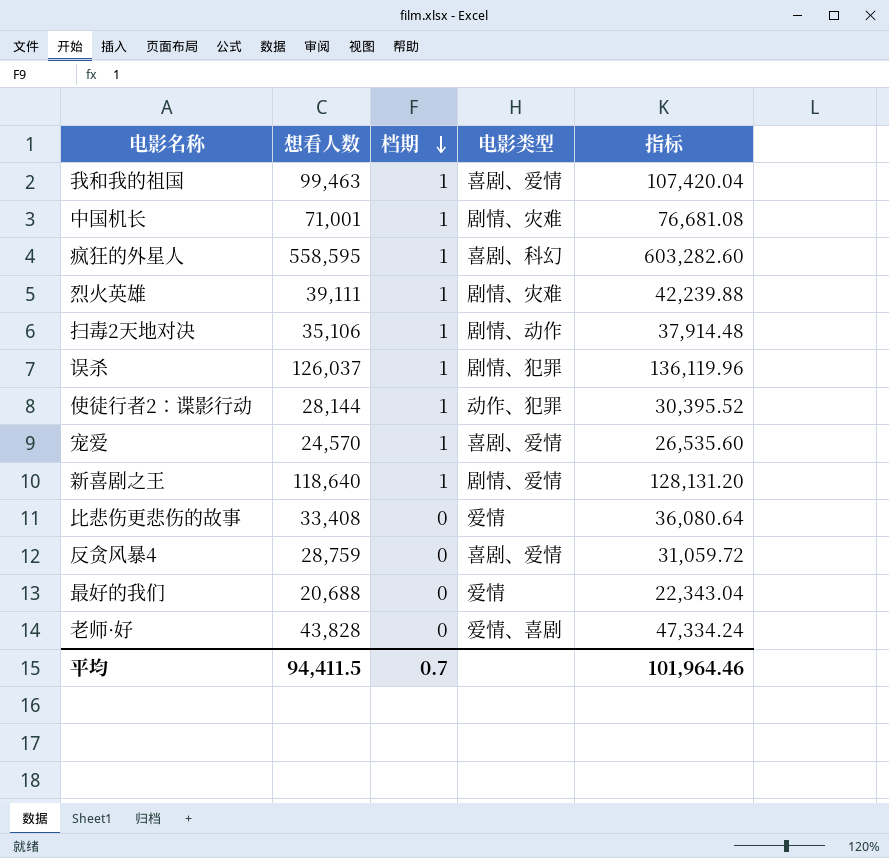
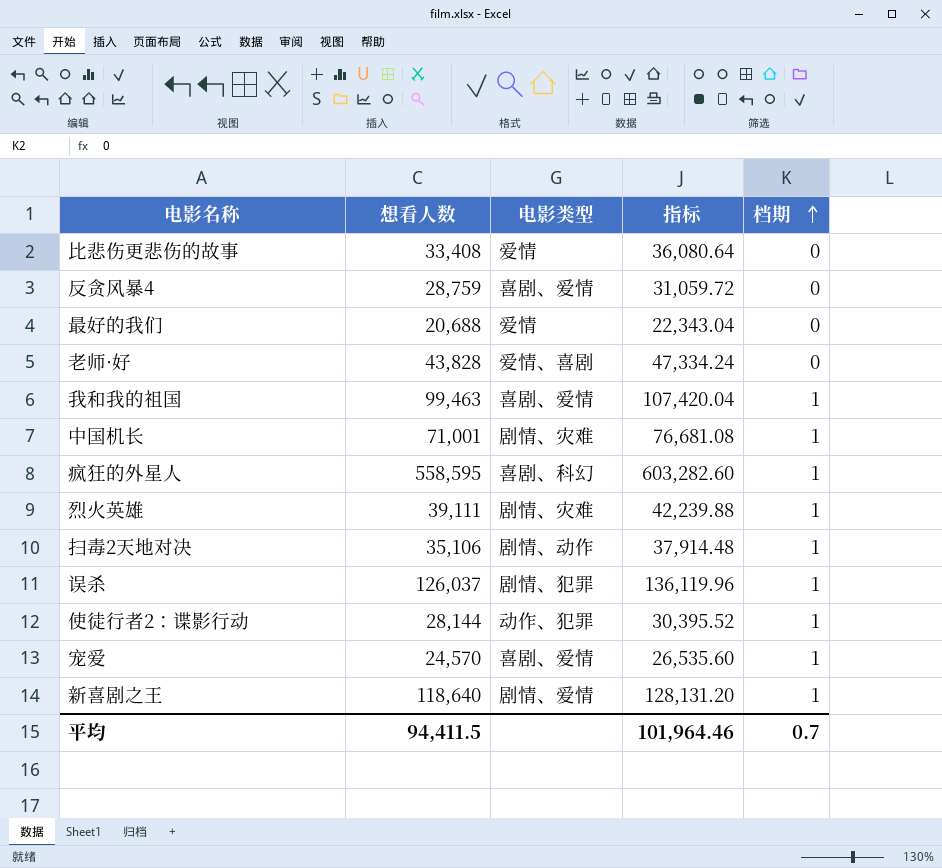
row order: 档期 descending -> 档期 ascending
column 档期 | position: 3 -> 5

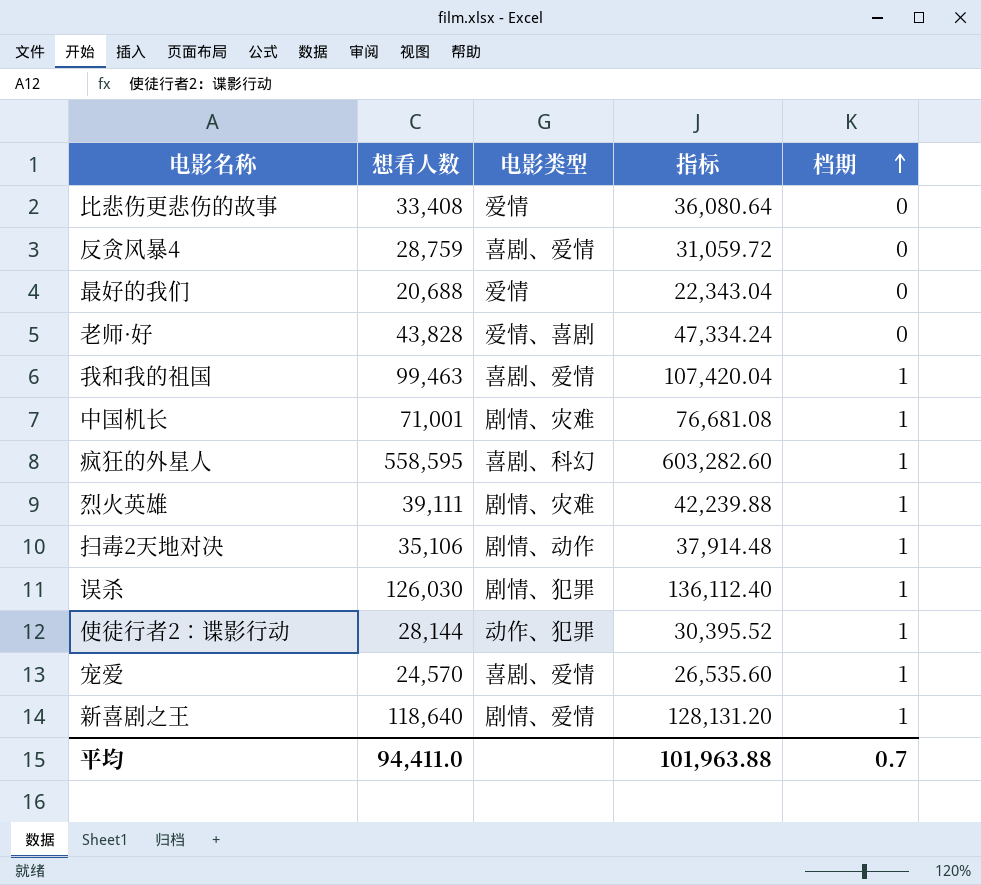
误杀 | 想看人数: 126,037 -> 126,030
误杀 | 指标: 136,119.96 -> 136,112.40
平均 | 想看人数: 94,411.5 -> 94,411.0
平均 | 指标: 101,964.46 -> 101,963.88

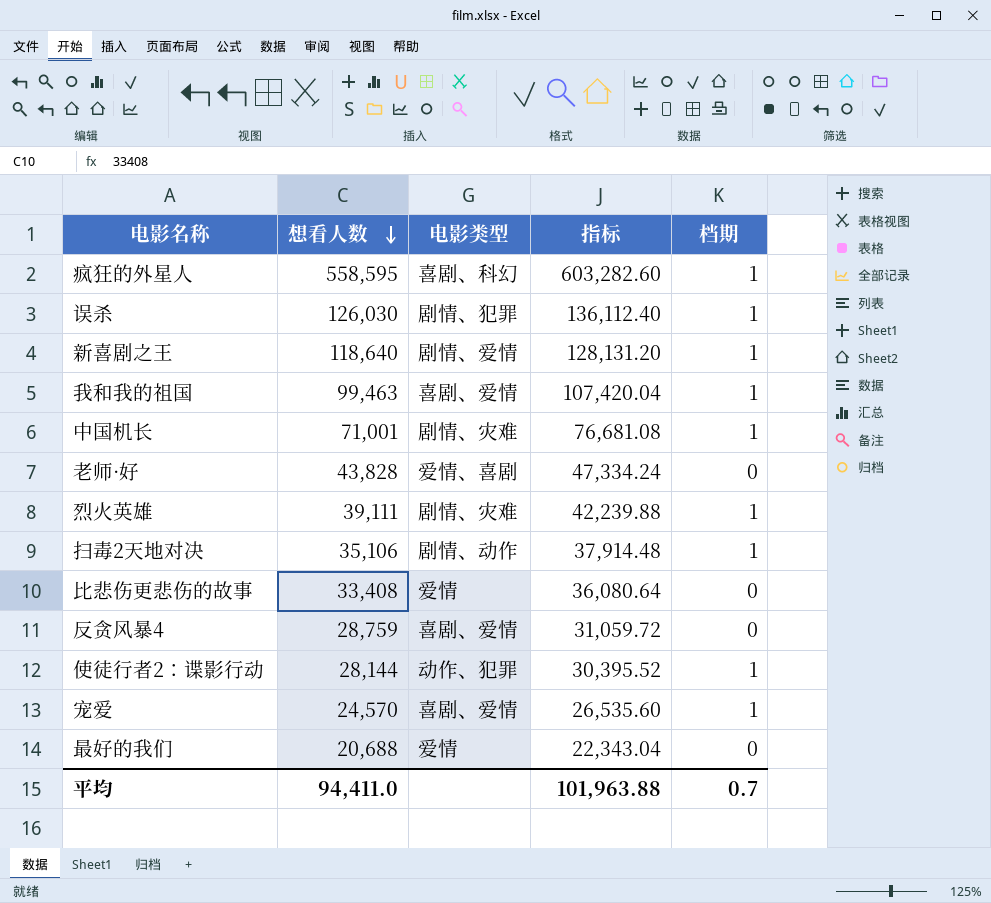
row order: 档期 ascending -> 想看人数 descending

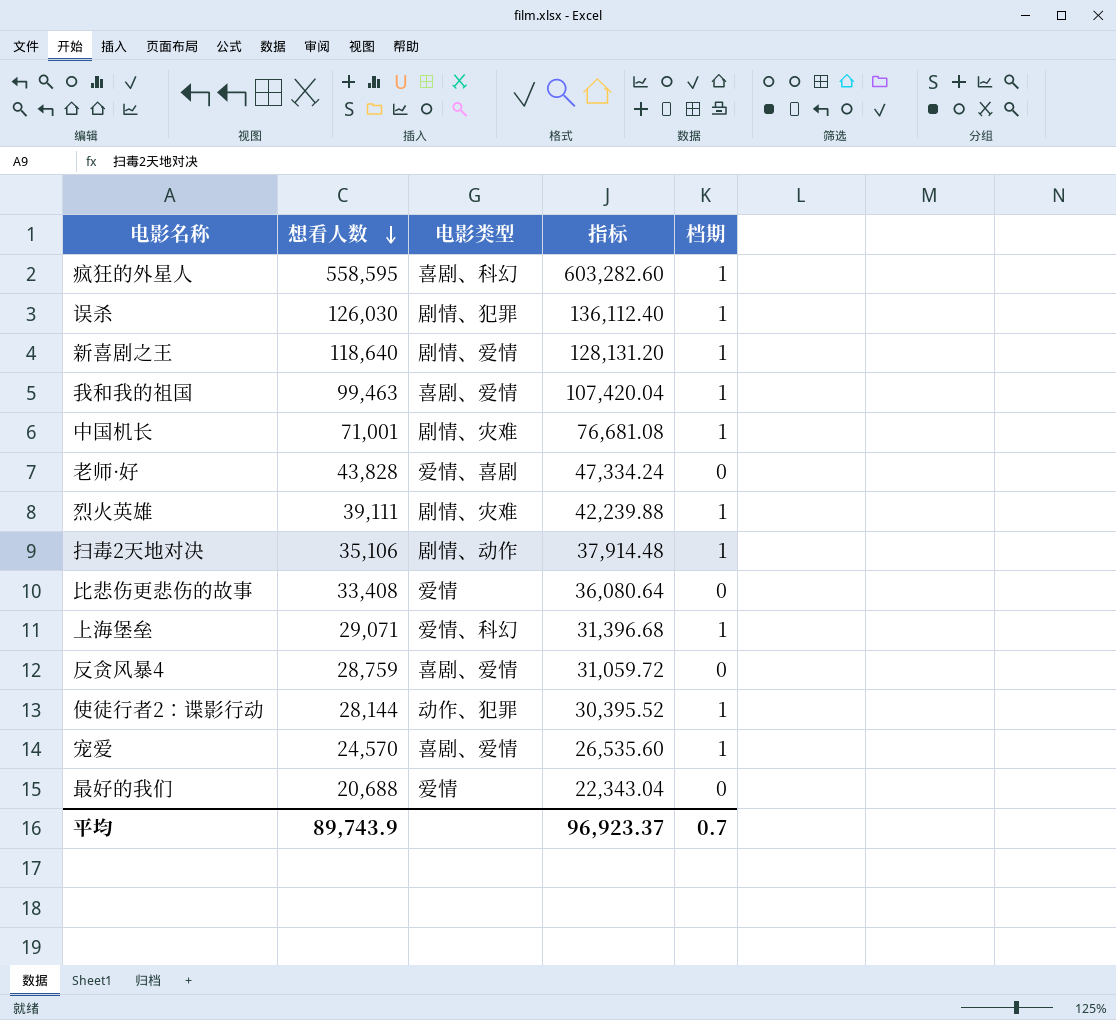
row 上海堡垒: none -> 29,071 | 爱情、科幻 | 31,396.68 | 1
平均 | 想看人数: 94,411.0 -> 89,743.9
平均 | 指标: 101,963.88 -> 96,923.37

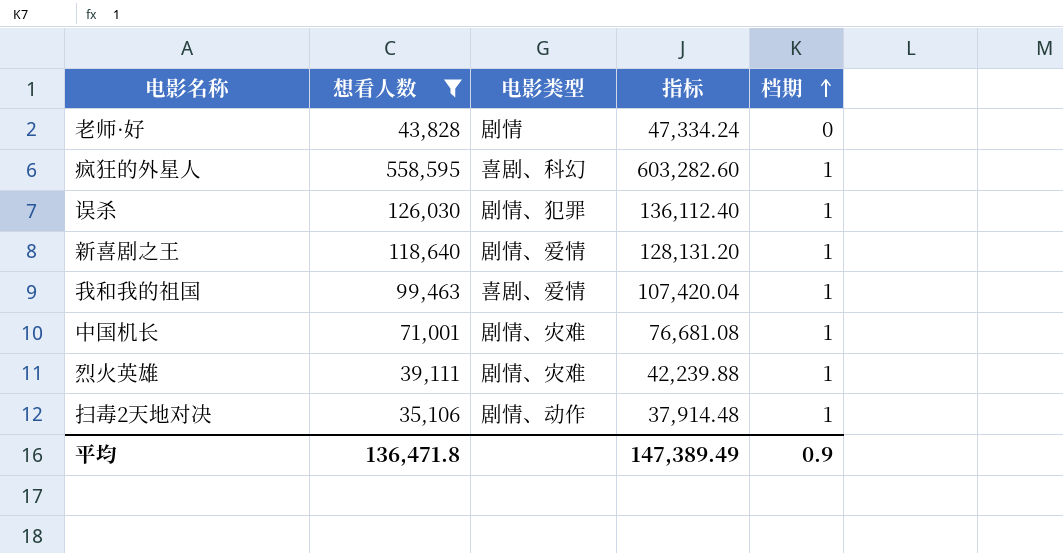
filter: none -> 想看人数 >= 35,106
row order: 想看人数 descending -> 档期 ascending
老师·好 | 电影类型: 爱情、喜剧 -> 剧情
平均 | 想看人数: 89,743.9 -> 136,471.8
平均 | 指标: 96,923.37 -> 147,389.49
平均 | 档期: 0.7 -> 0.9

